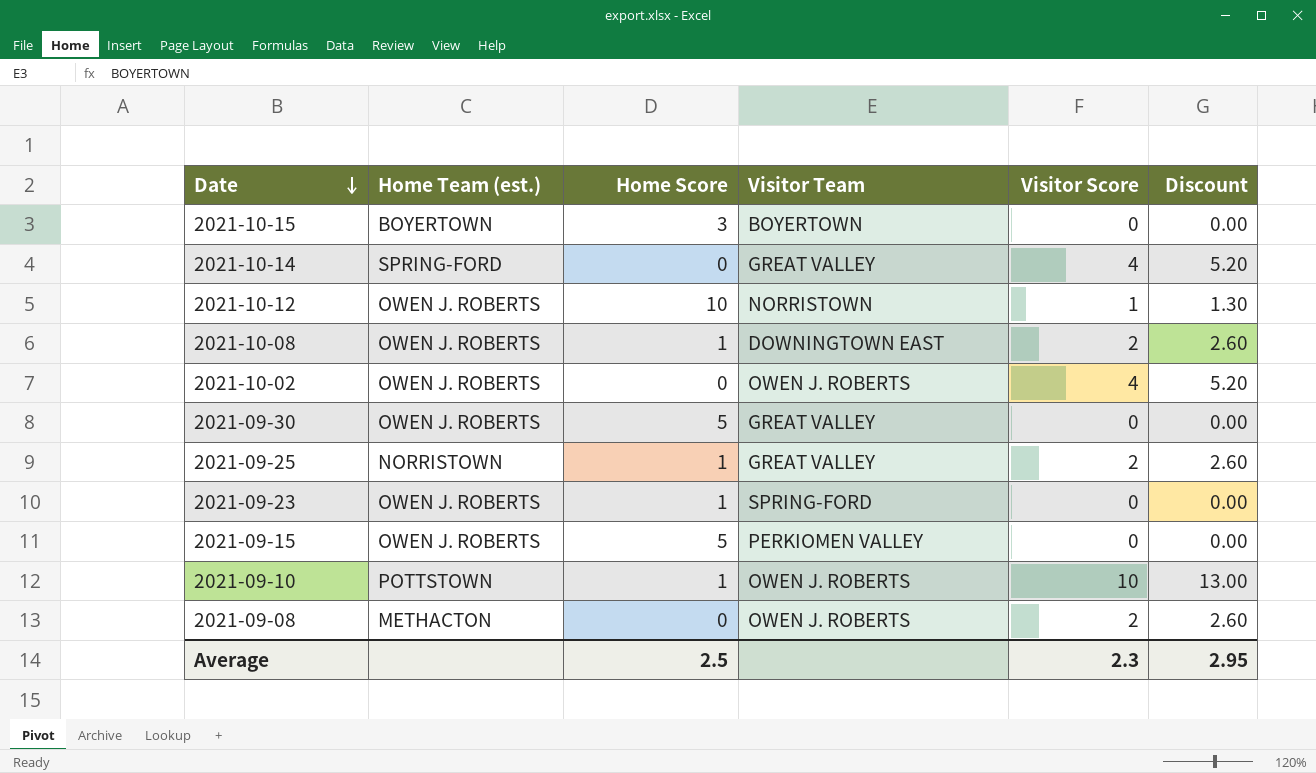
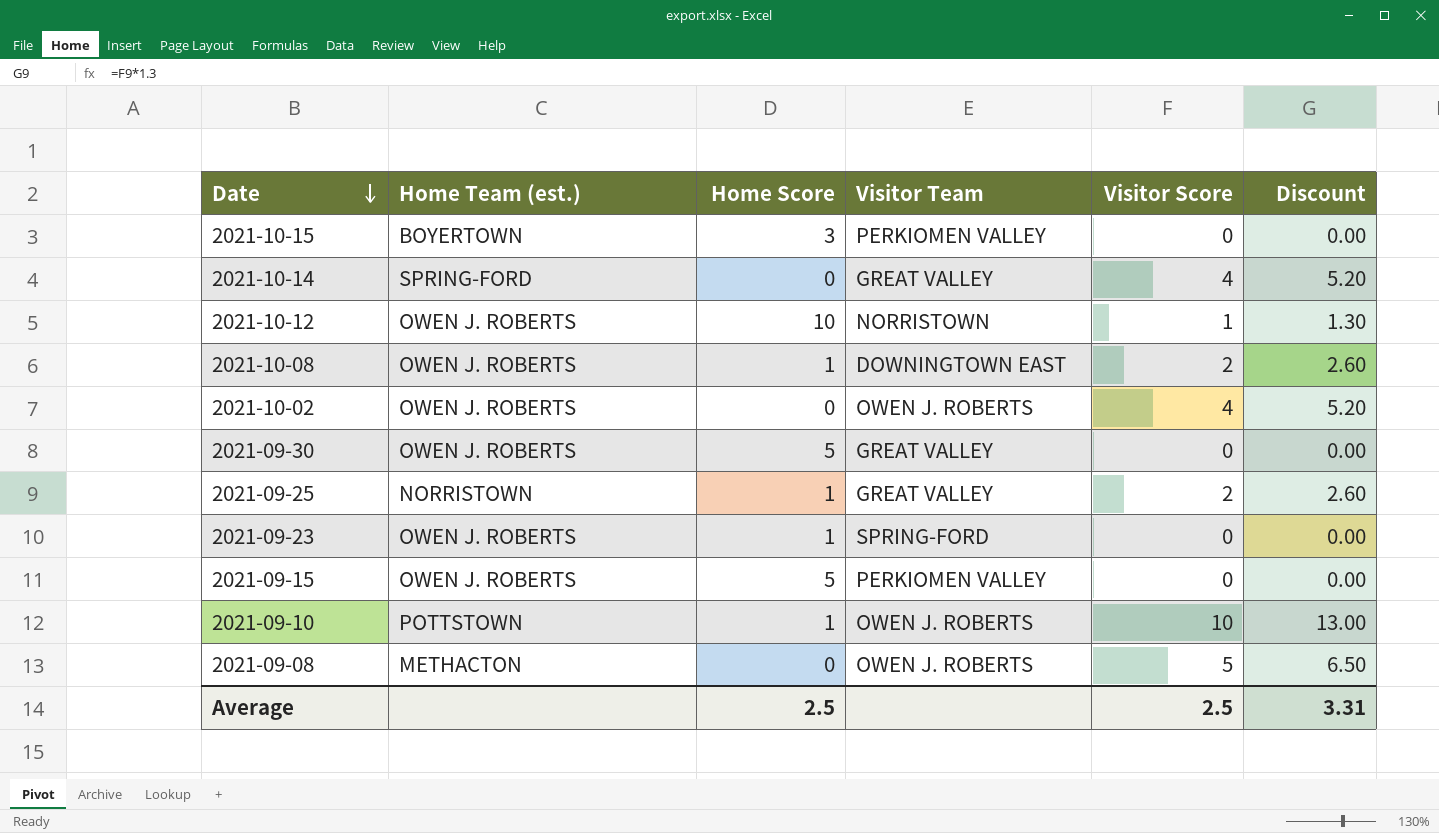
2021-10-15 | Visitor Team: BOYERTOWN -> PERKIOMEN VALLEY
2021-09-08 | Visitor Score: 2 -> 5
2021-09-08 | Discount: 2.60 -> 6.50
Average | Visitor Score: 2.3 -> 2.5
Average | Discount: 2.95 -> 3.31

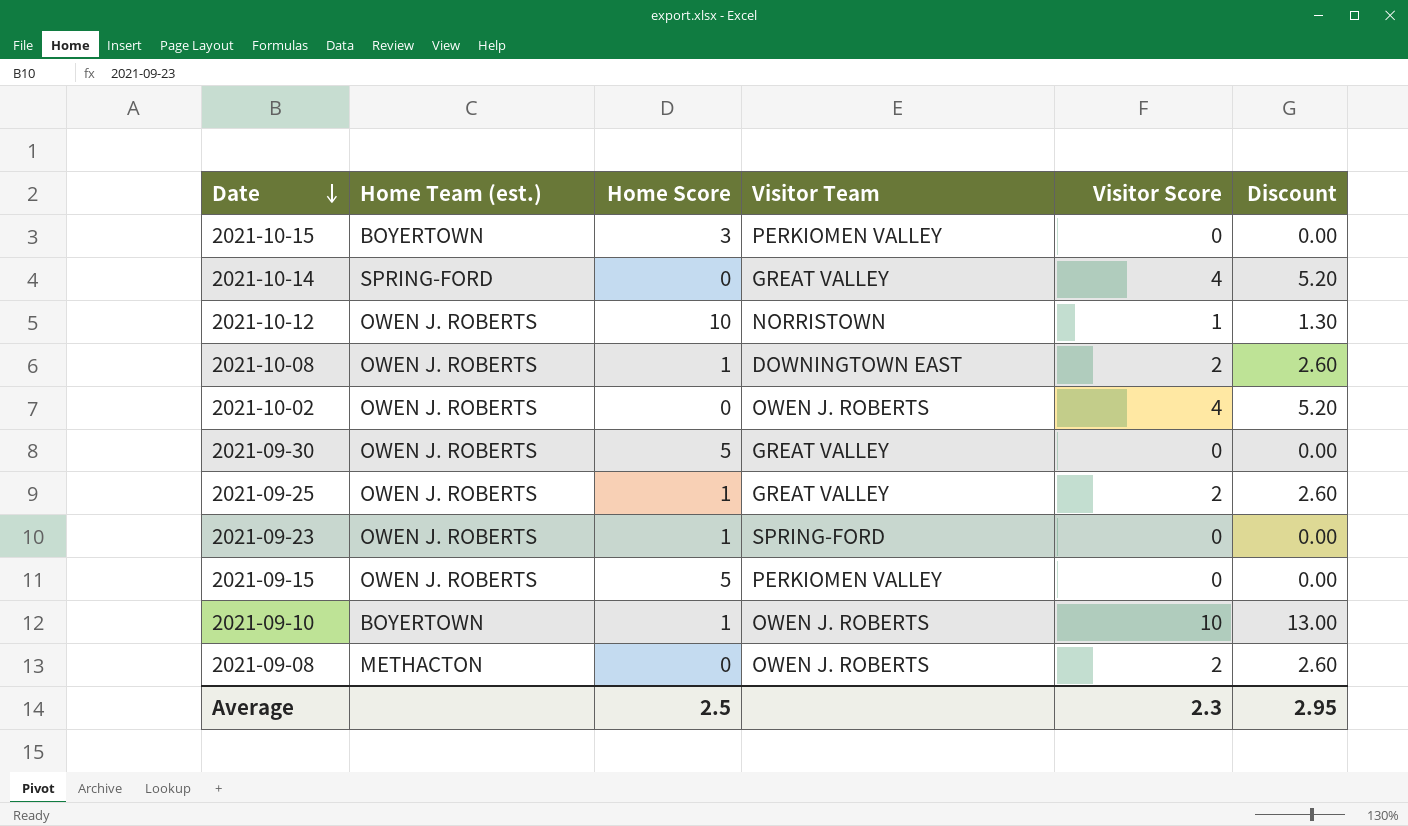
2021-09-25 | Home Team (est.): NORRISTOWN -> OWEN J. ROBERTS
2021-09-10 | Home Team (est.): POTTSTOWN -> BOYERTOWN
2021-09-08 | Visitor Score: 5 -> 2
2021-09-08 | Discount: 6.50 -> 2.60
Average | Visitor Score: 2.5 -> 2.3
Average | Discount: 3.31 -> 2.95

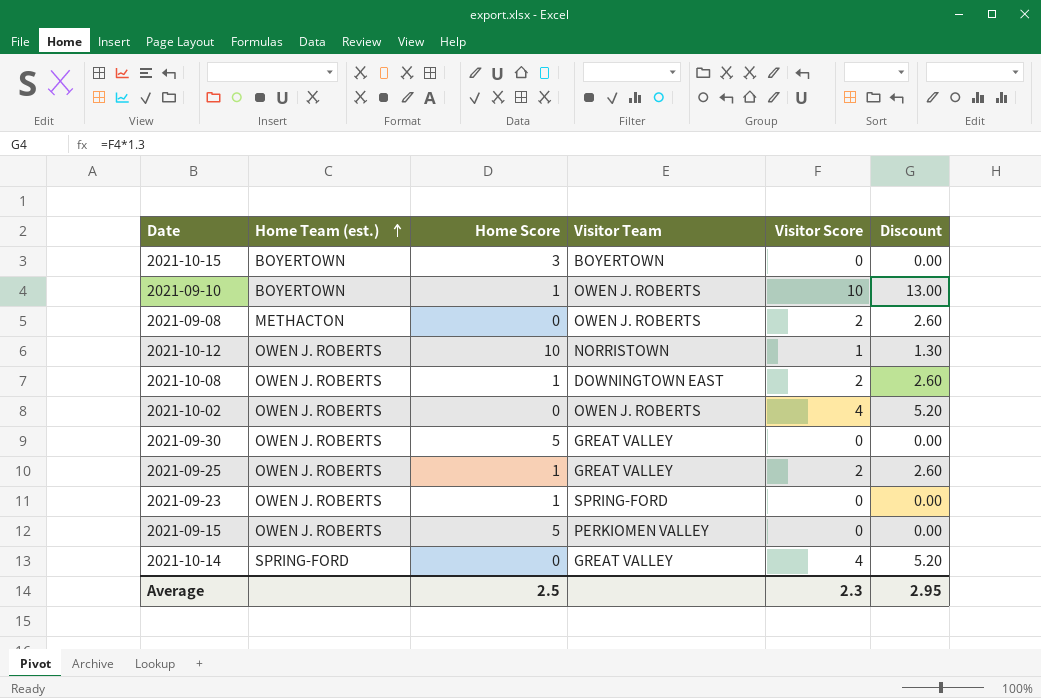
row order: Date descending -> Home Team (est.) ascending
2021-10-15 | Visitor Team: PERKIOMEN VALLEY -> BOYERTOWN

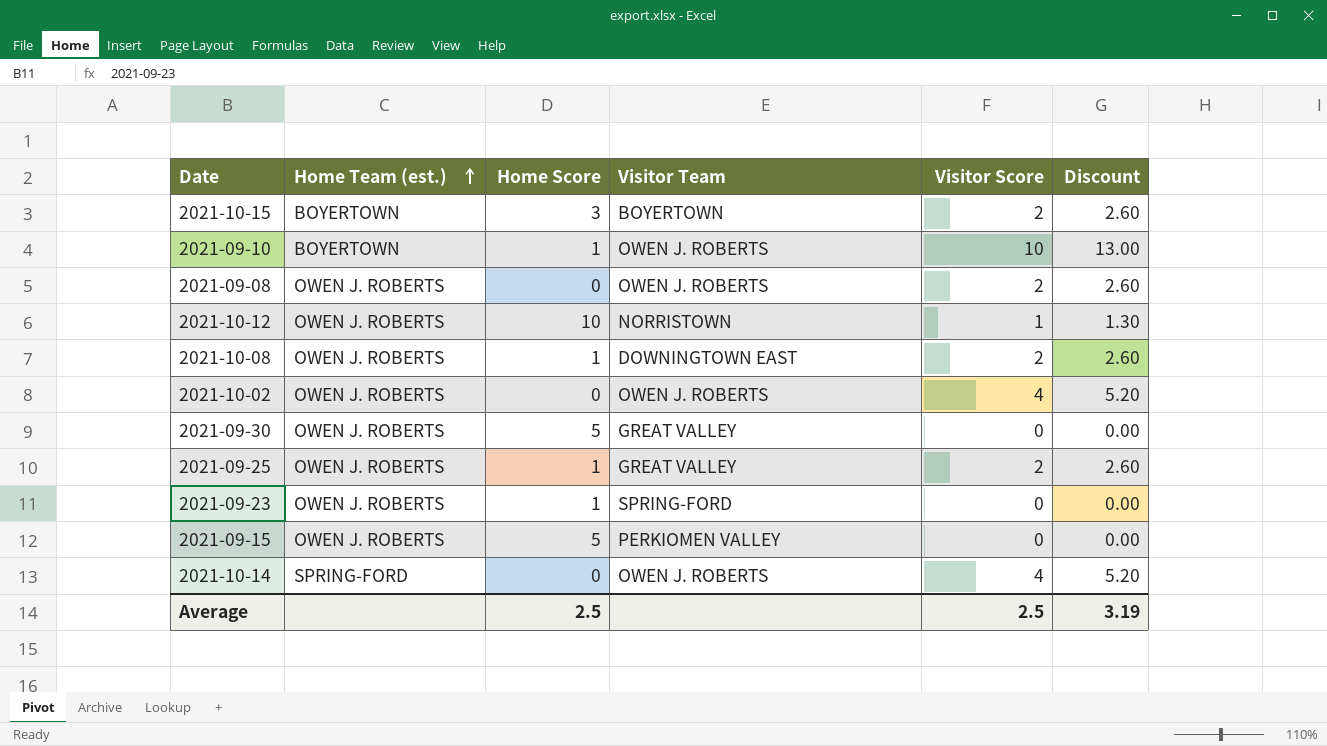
2021-10-15 | Visitor Score: 0 -> 2
2021-10-15 | Discount: 0.00 -> 2.60
2021-09-08 | Home Team (est.): METHACTON -> OWEN J. ROBERTS
2021-10-14 | Visitor Team: GREAT VALLEY -> OWEN J. ROBERTS
Average | Visitor Score: 2.3 -> 2.5
Average | Discount: 2.95 -> 3.19

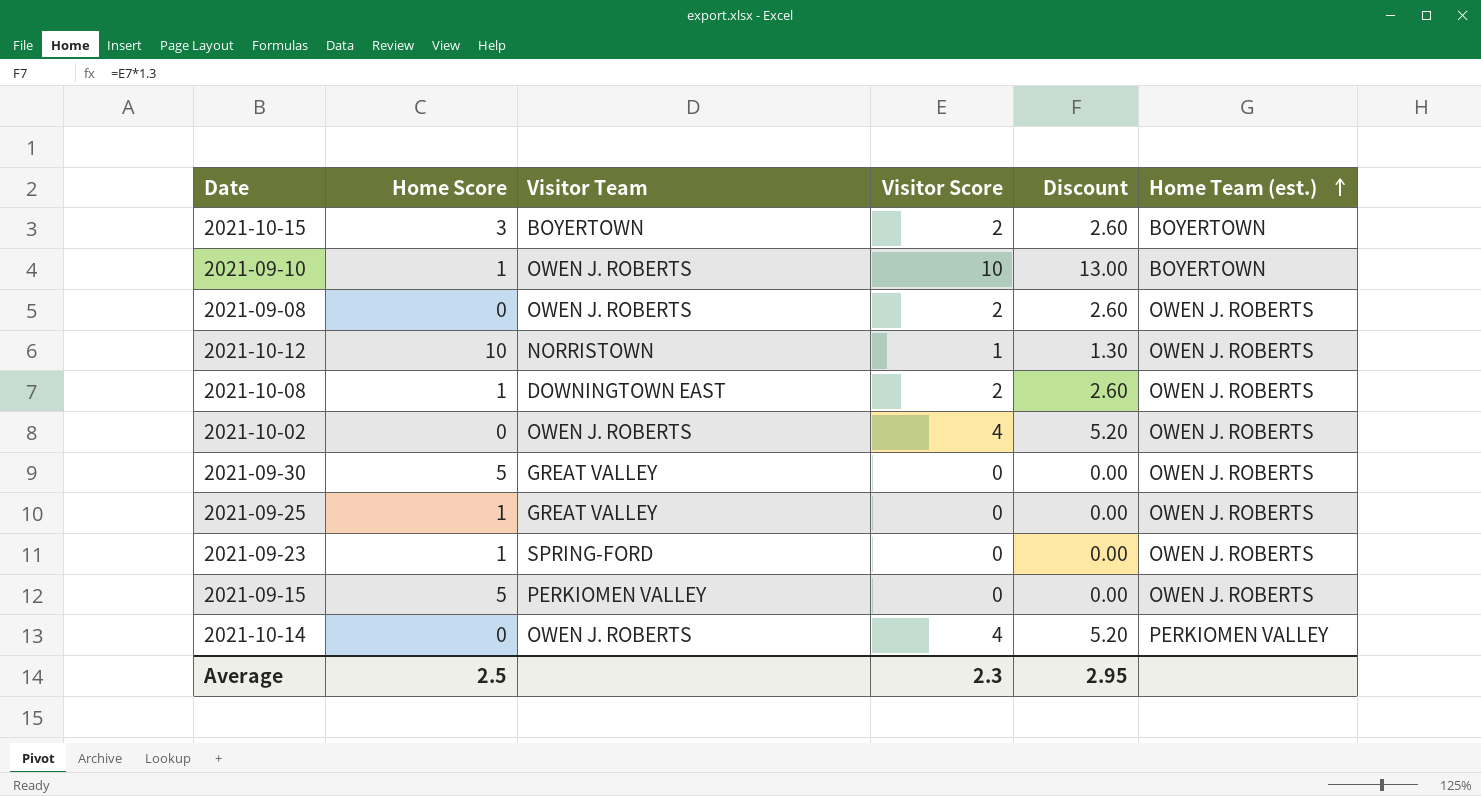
column Home Team (est.) | position: 2 -> 6
2021-09-25 | Visitor Score: 2 -> 0
2021-09-25 | Discount: 2.60 -> 0.00
2021-10-14 | Home Team (est.): SPRING-FORD -> PERKIOMEN VALLEY
Average | Visitor Score: 2.5 -> 2.3
Average | Discount: 3.19 -> 2.95

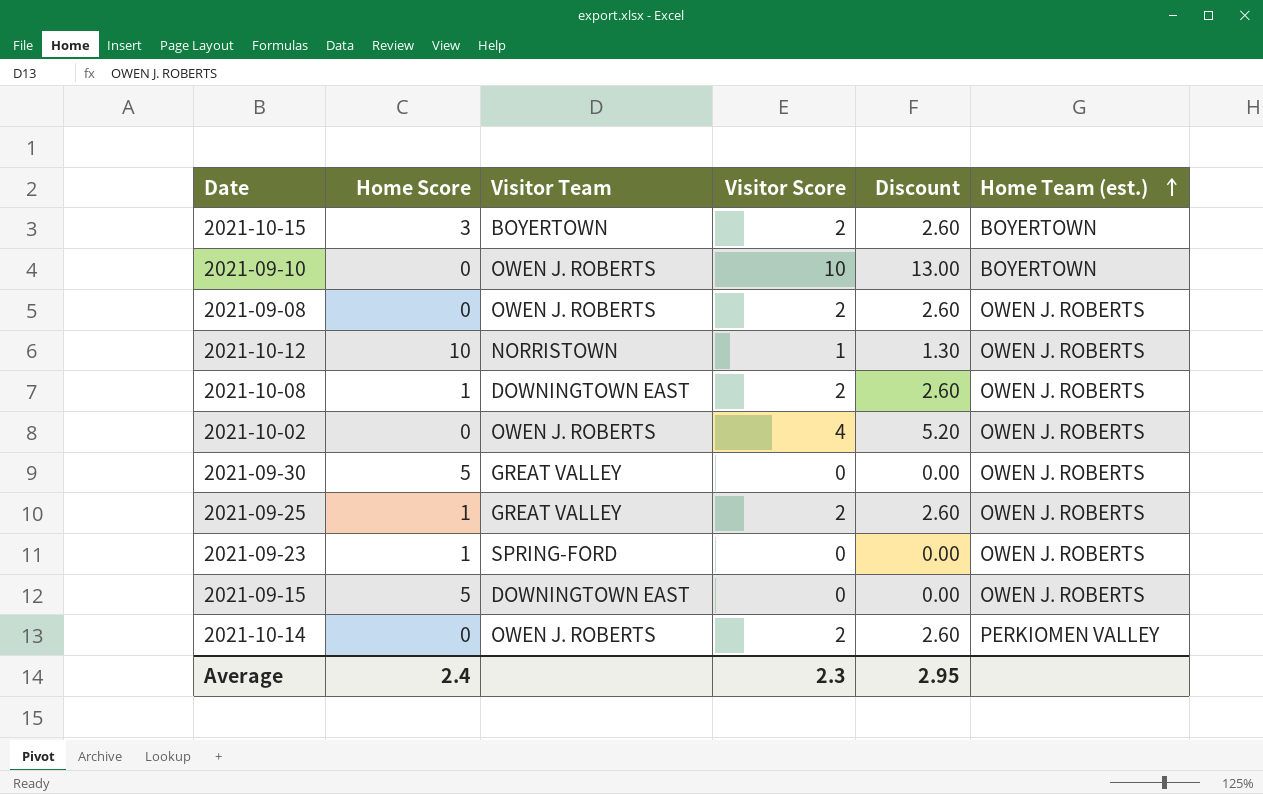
2021-09-10 | Home Score: 1 -> 0
2021-09-25 | Visitor Score: 0 -> 2
2021-09-25 | Discount: 0.00 -> 2.60
2021-09-15 | Visitor Team: PERKIOMEN VALLEY -> DOWNINGTOWN EAST
2021-10-14 | Visitor Score: 4 -> 2
2021-10-14 | Discount: 5.20 -> 2.60
Average | Home Score: 2.5 -> 2.4

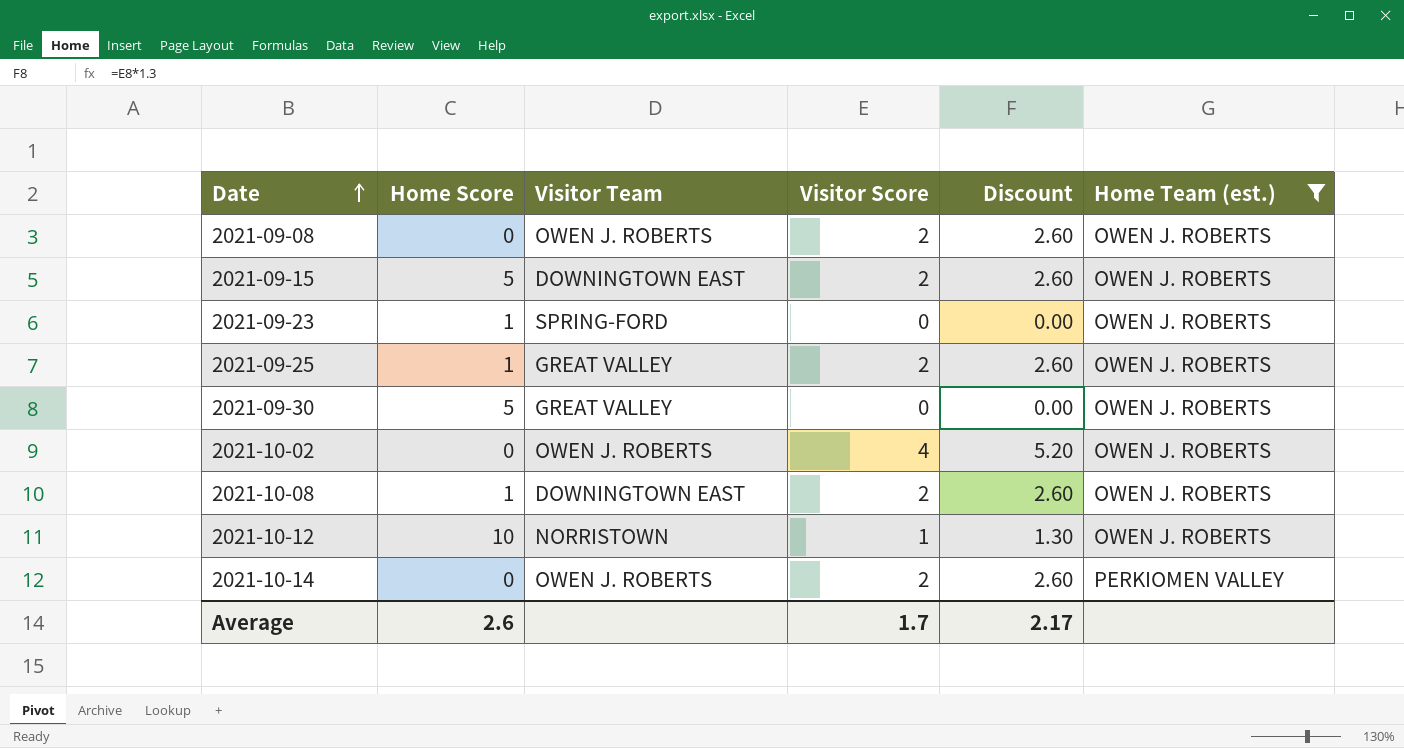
filter: none -> Home Team (est.) != BOYERTOWN
row order: Home Team (est.) ascending -> Date ascending
2021-09-15 | Visitor Score: 0 -> 2
2021-09-15 | Discount: 0.00 -> 2.60
Average | Home Score: 2.4 -> 2.6
Average | Visitor Score: 2.3 -> 1.7
Average | Discount: 2.95 -> 2.17

